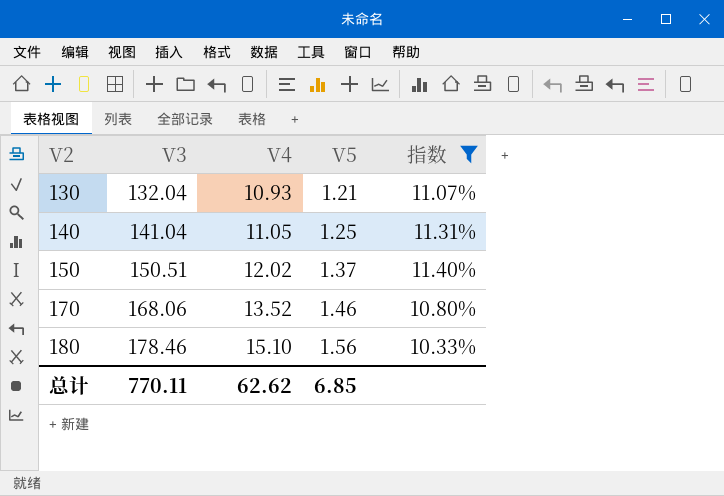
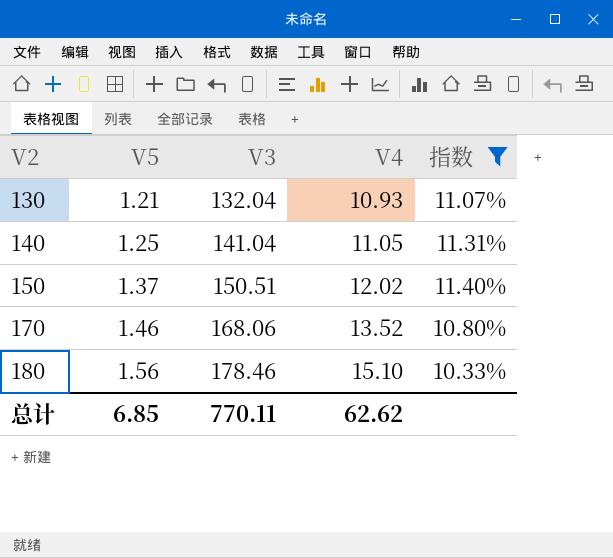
column V5 | position: 4 -> 2

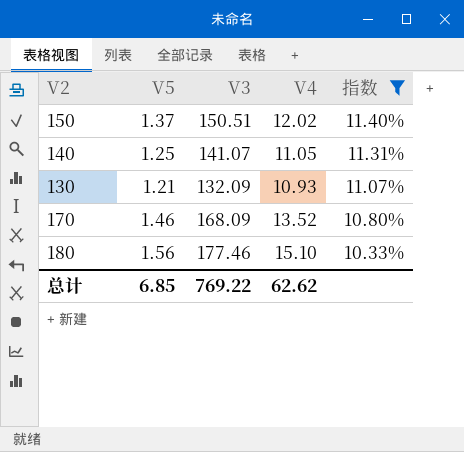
row order: V2 ascending -> 指数 descending
140 | V3: 141.04 -> 141.07
130 | V3: 132.04 -> 132.09
170 | V3: 168.06 -> 168.09
180 | V3: 178.46 -> 177.46
总计 | V3: 770.11 -> 769.22

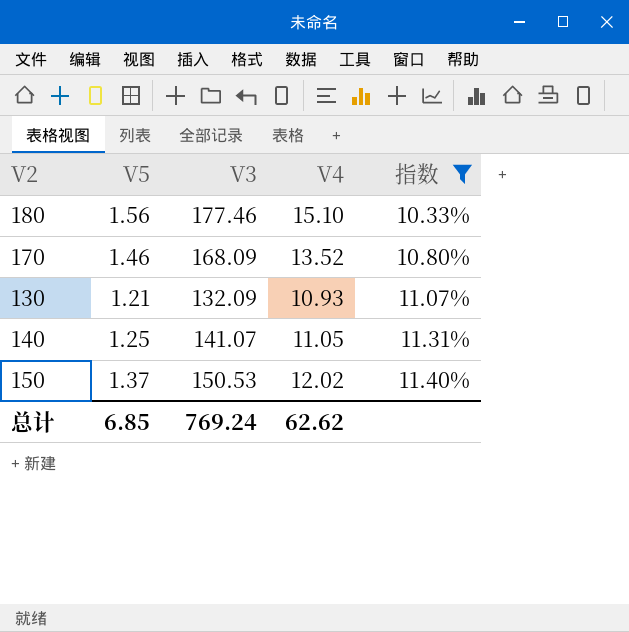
row order: 指数 descending -> 指数 ascending
150 | V3: 150.51 -> 150.53
总计 | V3: 769.22 -> 769.24

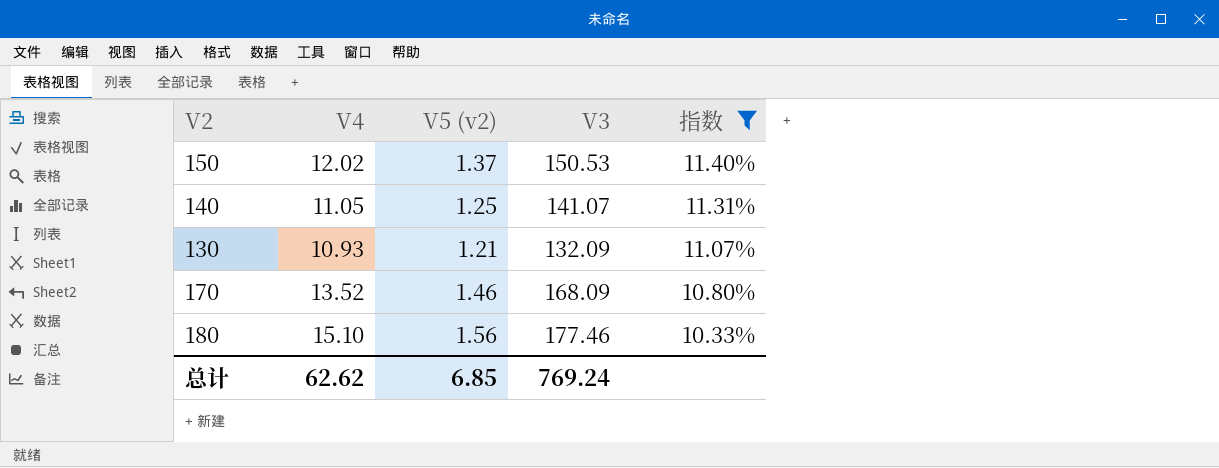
row order: 指数 ascending -> 指数 descending
column V4 | position: 4 -> 2
column name: V5 -> V5 (v2)

